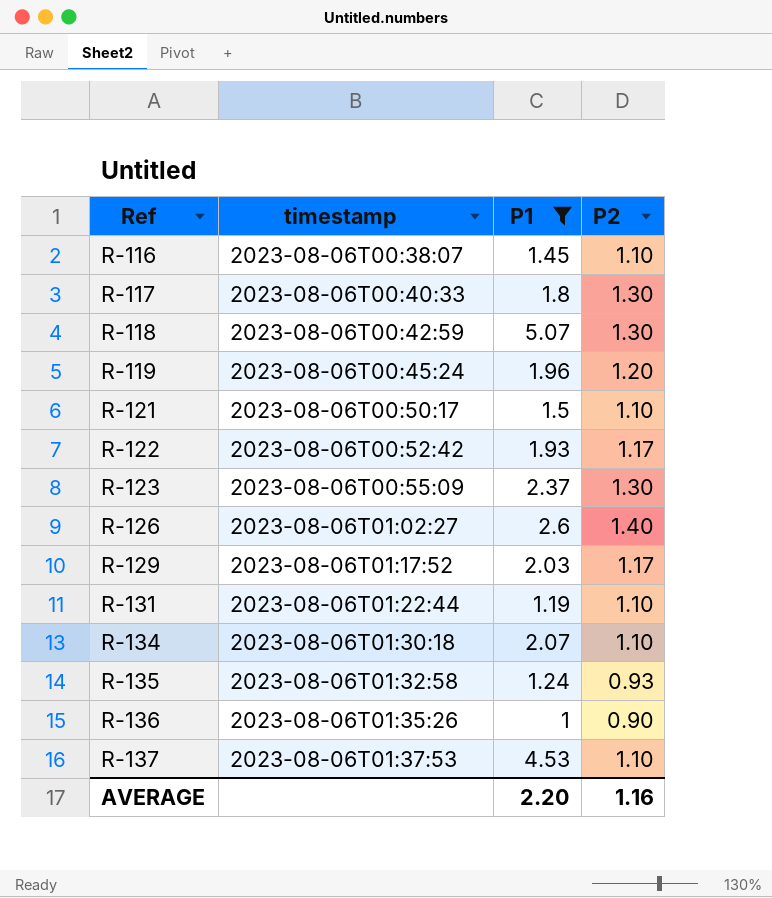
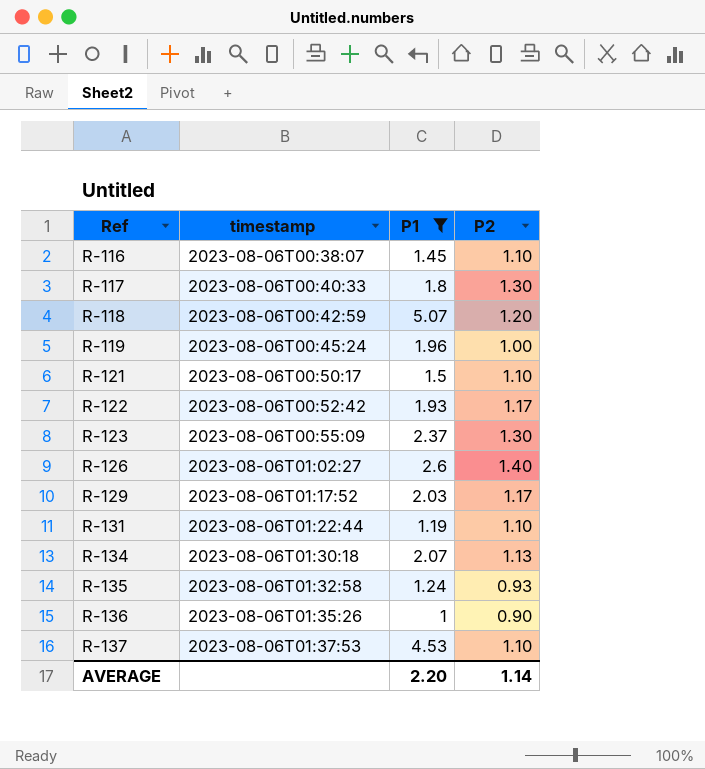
R-118 | P2: 1.30 -> 1.20
R-119 | P2: 1.20 -> 1.00
R-134 | P2: 1.10 -> 1.13
AVERAGE | P2: 1.16 -> 1.14

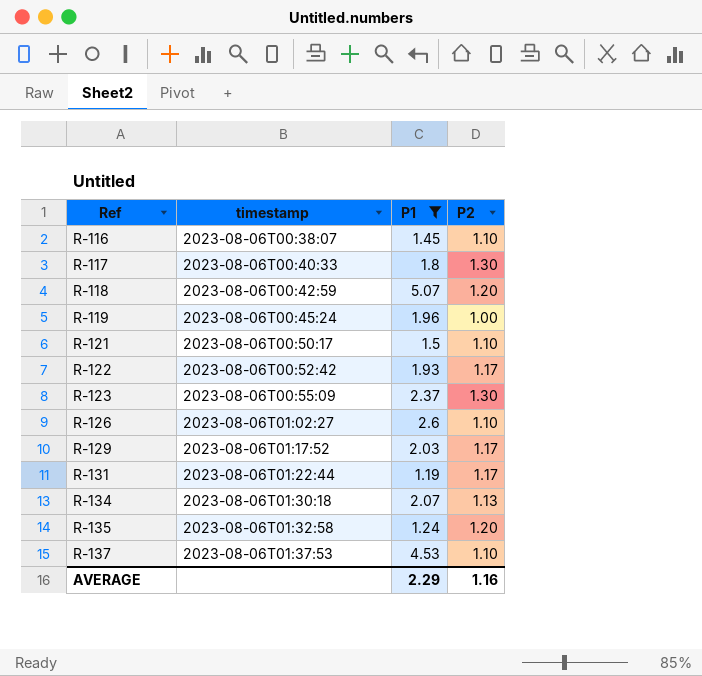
row R-136: 2023-08-06T01:35:26 | 1 | 0.90 -> none
R-126 | P2: 1.40 -> 1.10
R-131 | P2: 1.10 -> 1.17
R-135 | P2: 0.93 -> 1.20
AVERAGE | P1: 2.20 -> 2.29
AVERAGE | P2: 1.14 -> 1.16

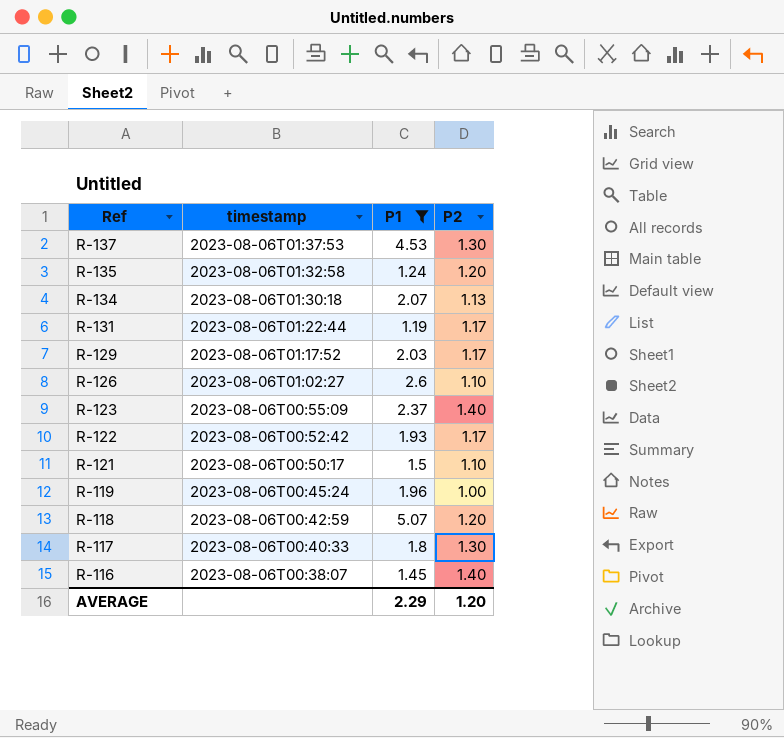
row order: Ref ascending -> Ref descending
R-137 | P2: 1.10 -> 1.30
R-123 | P2: 1.30 -> 1.40
R-116 | P2: 1.10 -> 1.40
AVERAGE | P2: 1.16 -> 1.20

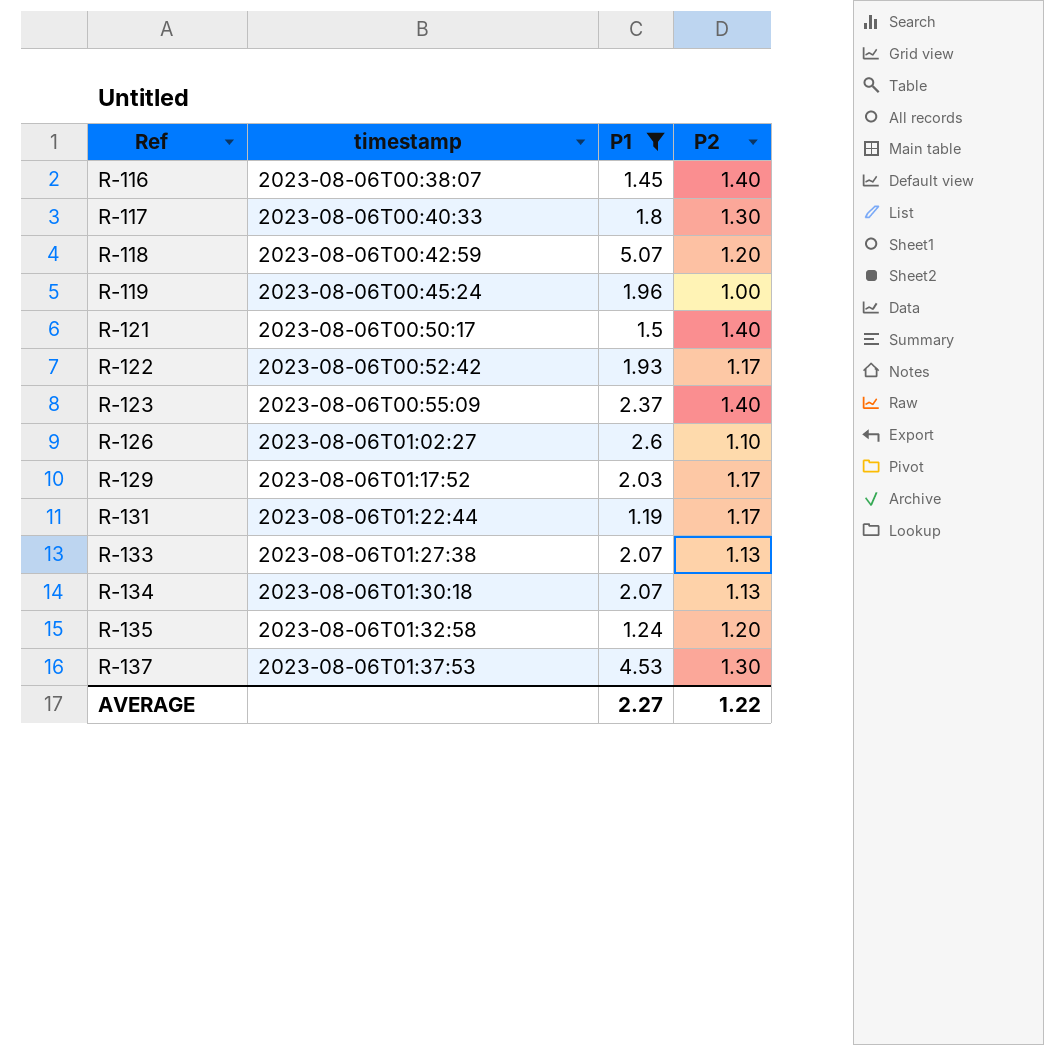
row order: Ref descending -> Ref ascending
R-121 | P2: 1.10 -> 1.40
row R-133: none -> 2023-08-06T01:27:38 | 2.07 | 1.13
AVERAGE | P1: 2.29 -> 2.27
AVERAGE | P2: 1.20 -> 1.22

